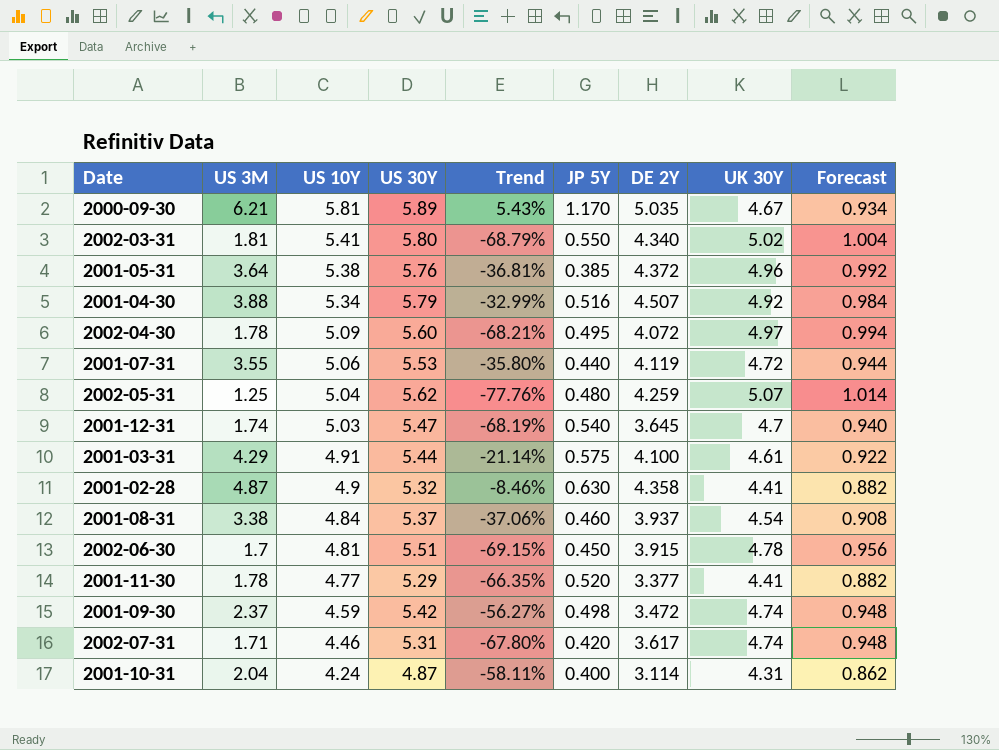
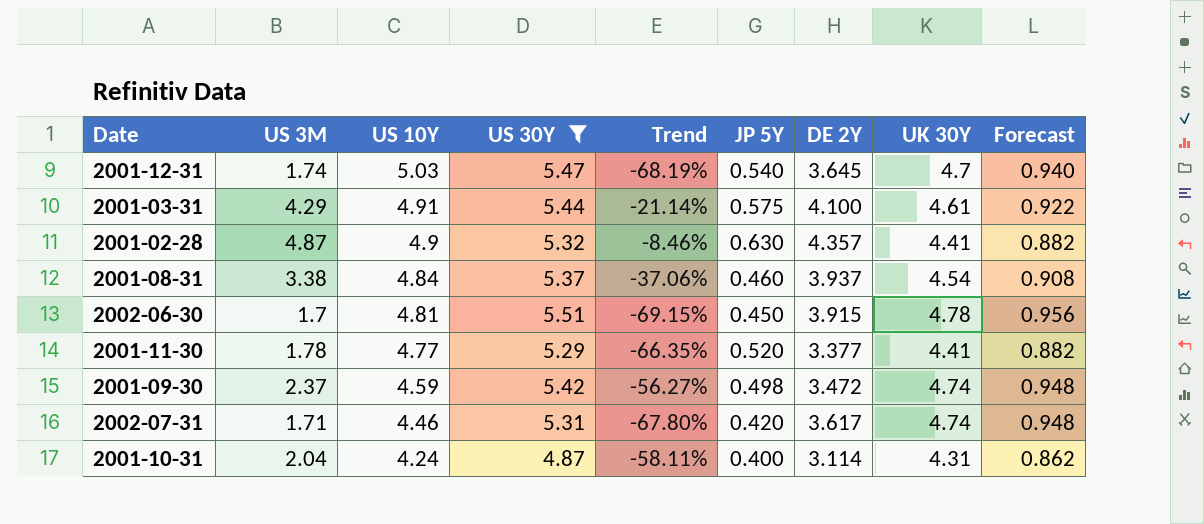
filter: none -> US 30Y <= 5.51
2001-02-28 | DE 2Y: 4.358 -> 4.357

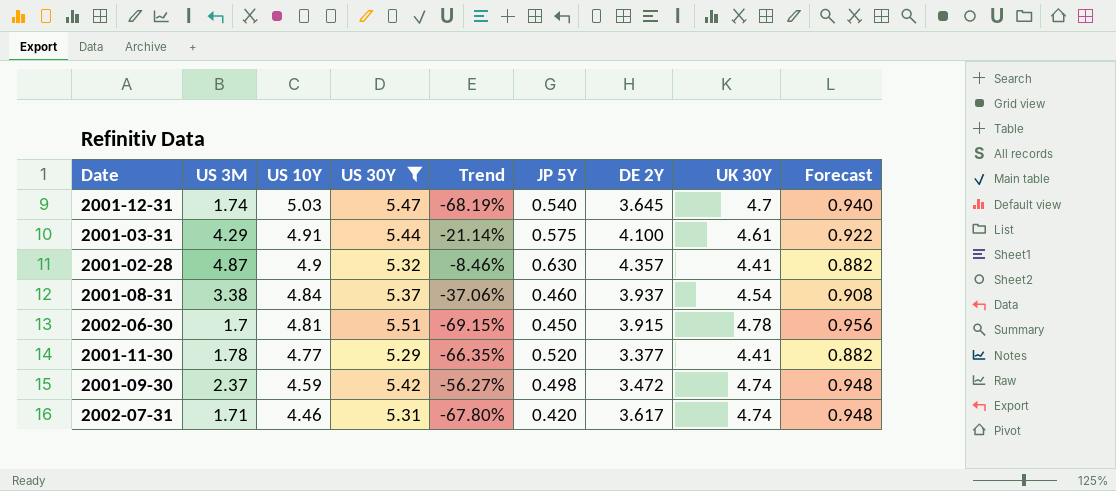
row 2001-10-31: 2.04 | 4.24 | 4.87 | -58.11% | 0.400 | 3.114 | 4.31 | 0.862 -> none

